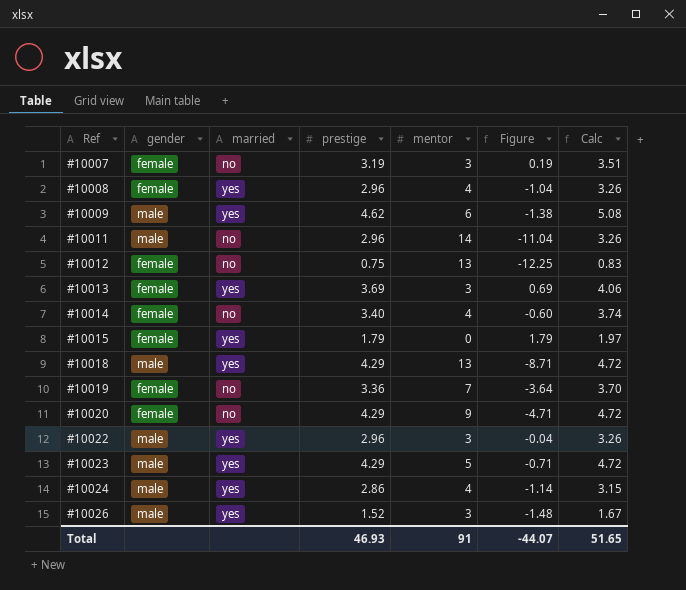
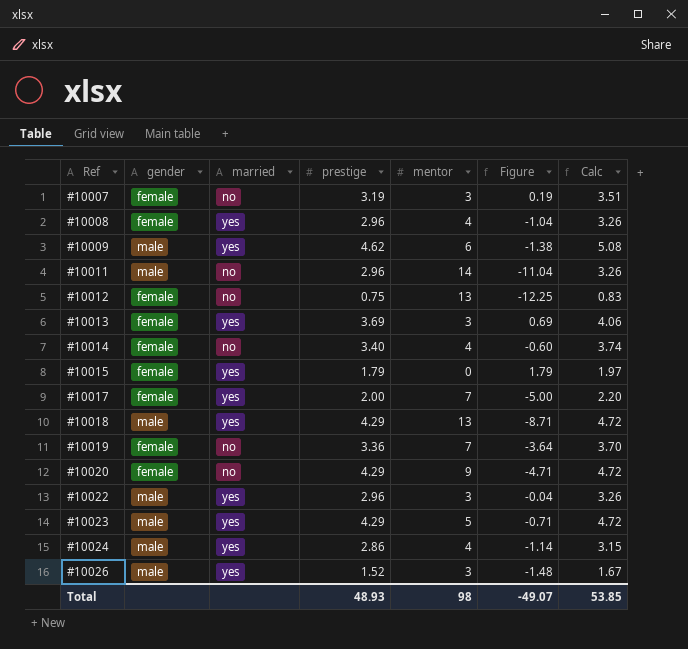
row #10017: none -> female | yes | 2.00 | 7 | -5.00 | 2.20
Total | prestige: 46.93 -> 48.93
Total | mentor: 91 -> 98
Total | Figure: -44.07 -> -49.07
Total | Calc: 51.65 -> 53.85

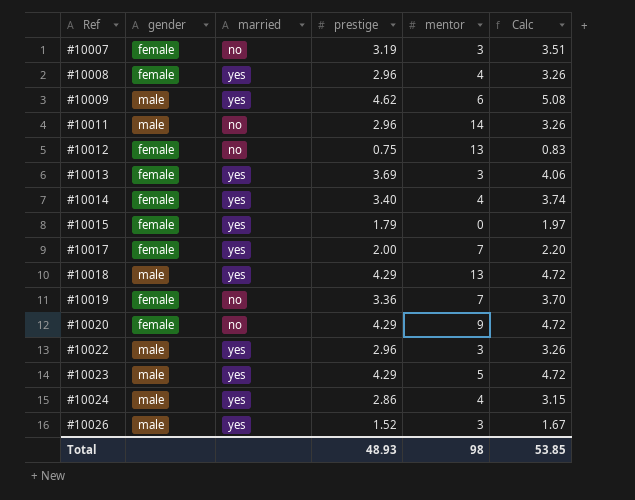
column Figure | formula: [prestige] - [mentor] -> none
#10014 | married: no -> yes

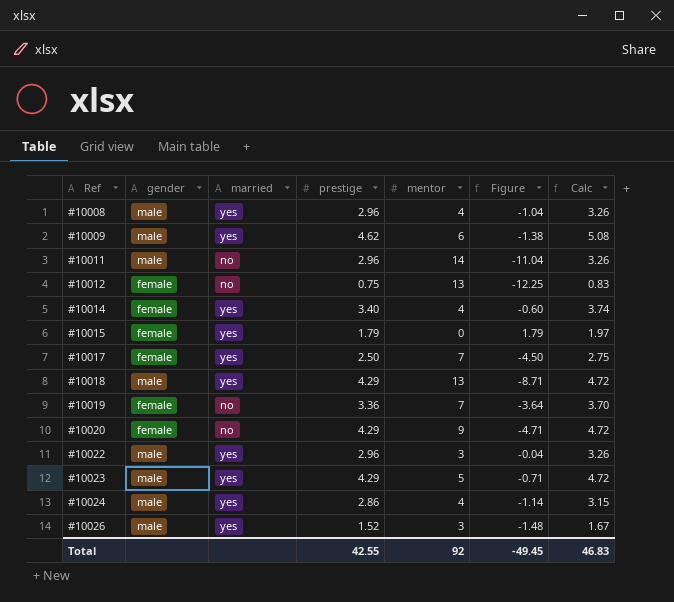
column Figure | formula: none -> [prestige] - [mentor]
row #10007: female | no | 3.19 | 3 | 3.51 -> none
row #10013: female | yes | 3.69 | 3 | 4.06 -> none
#10008 | gender: female -> male
#10017 | prestige: 2.00 -> 2.50
#10017 | Calc: 2.20 -> 2.75
Total | prestige: 48.93 -> 42.55
Total | mentor: 98 -> 92
Total | Calc: 53.85 -> 46.83

